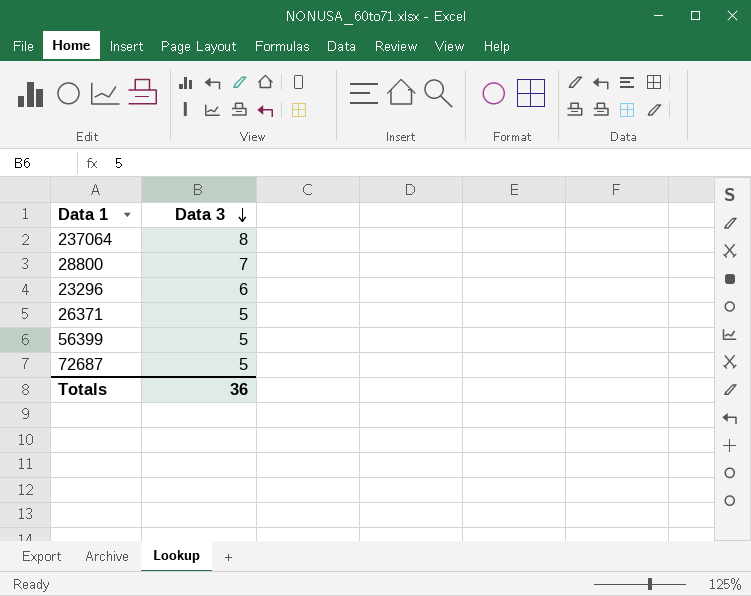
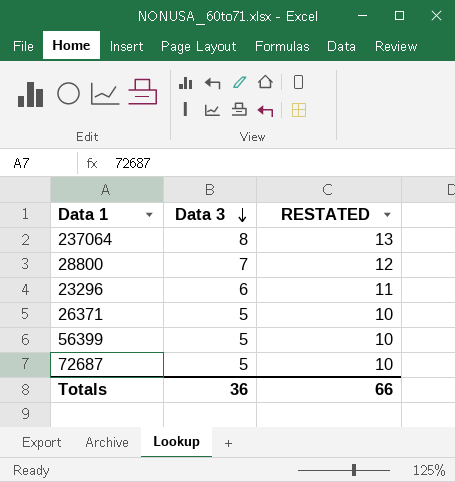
column RESTATED | formula: none -> [Data 3] + 5

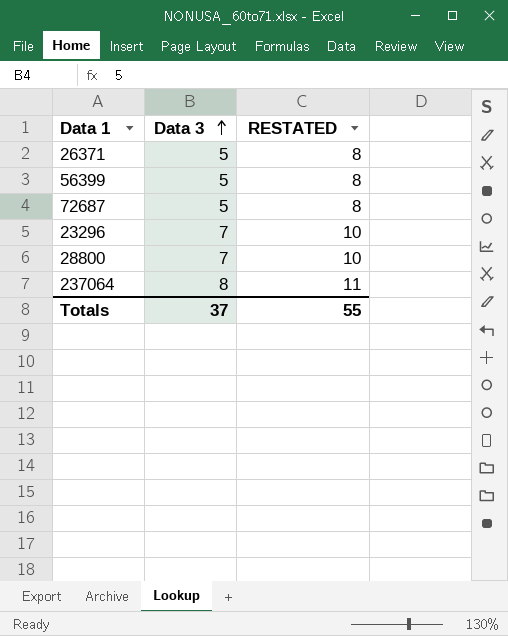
row order: Data 3 descending -> Data 3 ascending
column RESTATED | formula: [Data 3] + 5 -> [Data 3] + 3
23296 | Data 3: 6 -> 7
Totals | Data 3: 36 -> 37
Totals | RESTATED: 66 -> 55

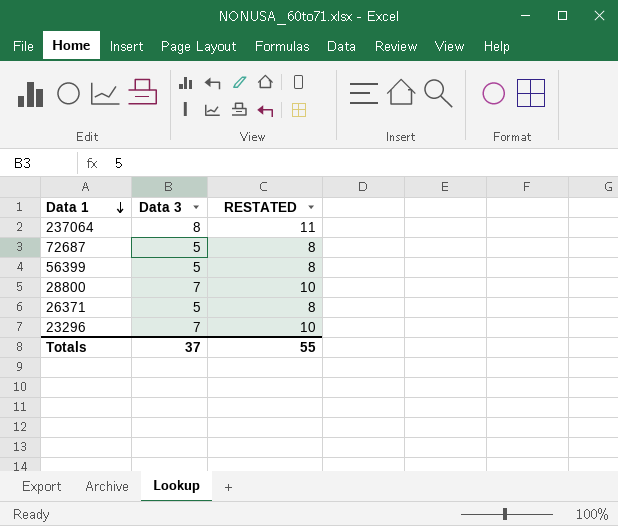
row order: Data 3 ascending -> Data 1 descending

